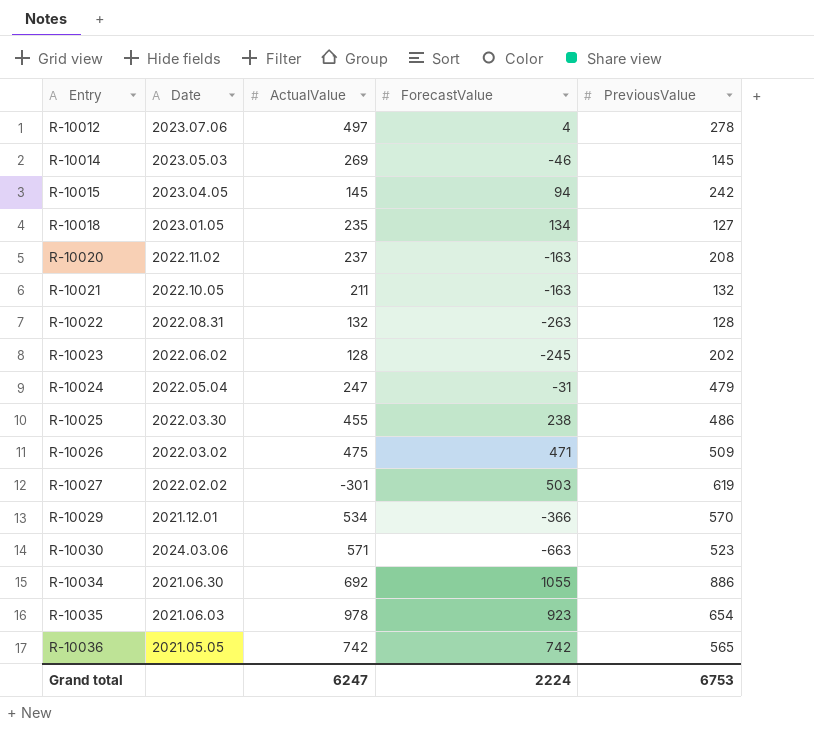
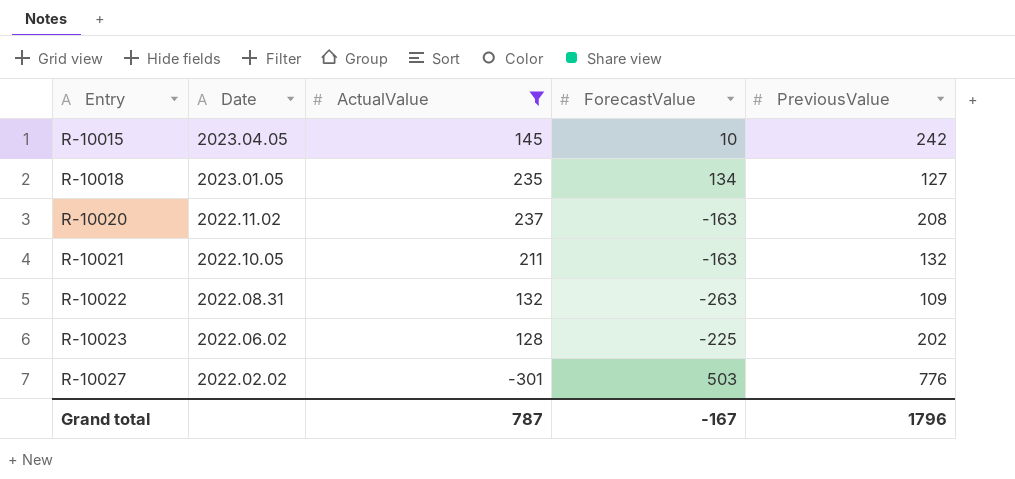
filter: none -> ActualValue <= 237
R-10015 | ForecastValue: 94 -> 10
R-10022 | PreviousValue: 128 -> 109
R-10023 | ForecastValue: -245 -> -225
R-10027 | PreviousValue: 619 -> 776
Grand total | ActualValue: 6247 -> 787
Grand total | ForecastValue: 2224 -> -167
Grand total | PreviousValue: 6753 -> 1796

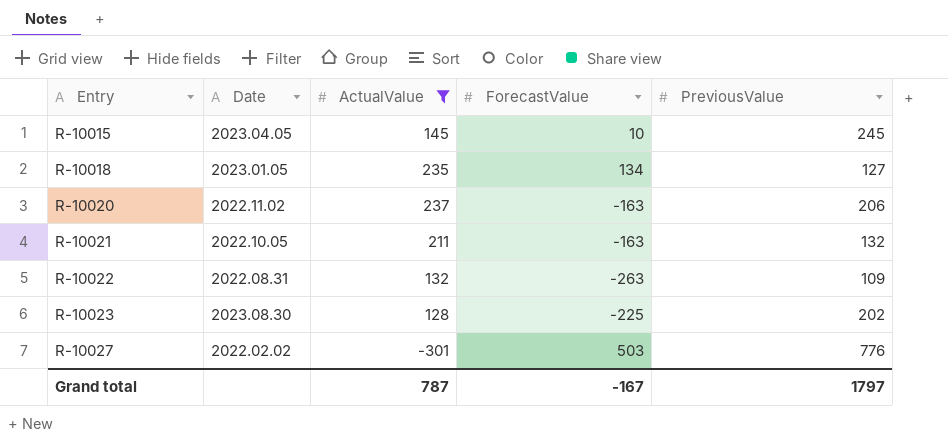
R-10015 | PreviousValue: 242 -> 245
R-10020 | PreviousValue: 208 -> 206
R-10023 | Date: 2022.06.02 -> 2023.08.30
Grand total | PreviousValue: 1796 -> 1797

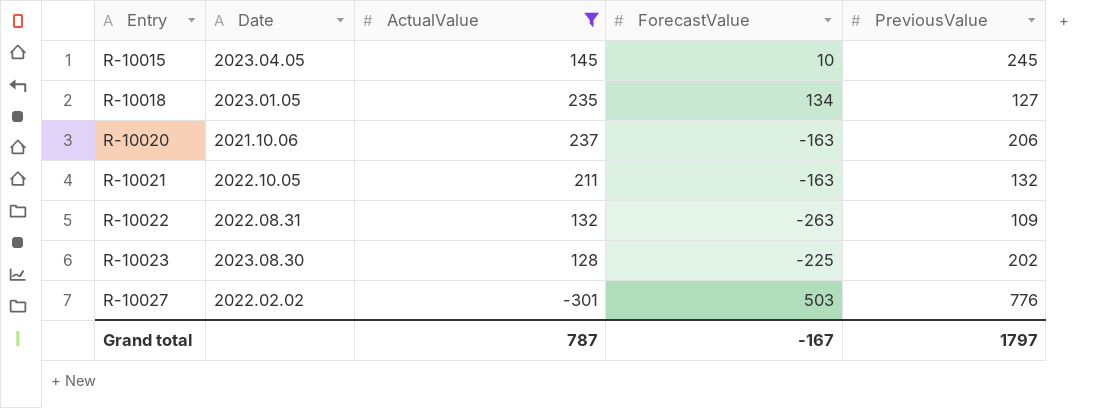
R-10020 | Date: 2022.11.02 -> 2021.10.06

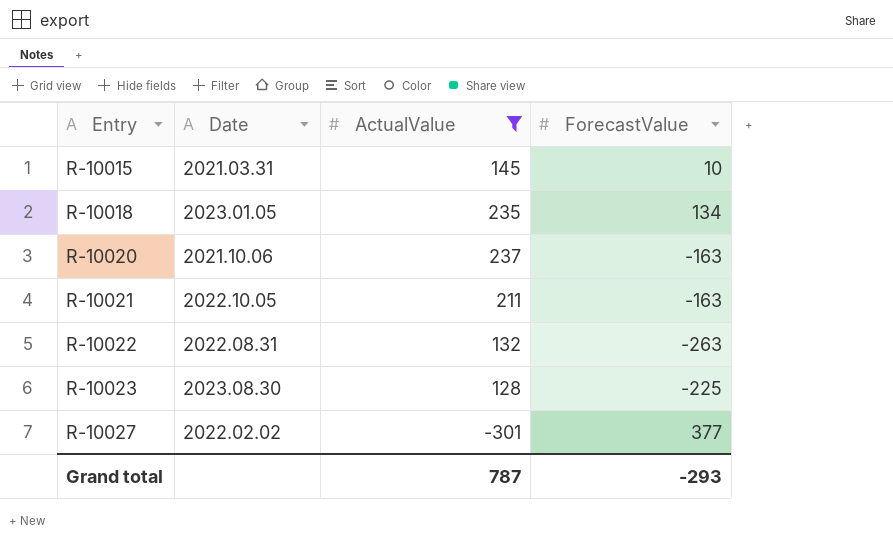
column PreviousValue | position: 5 -> none
R-10015 | Date: 2023.04.05 -> 2021.03.31
R-10027 | ForecastValue: 503 -> 377
Grand total | ForecastValue: -167 -> -293

